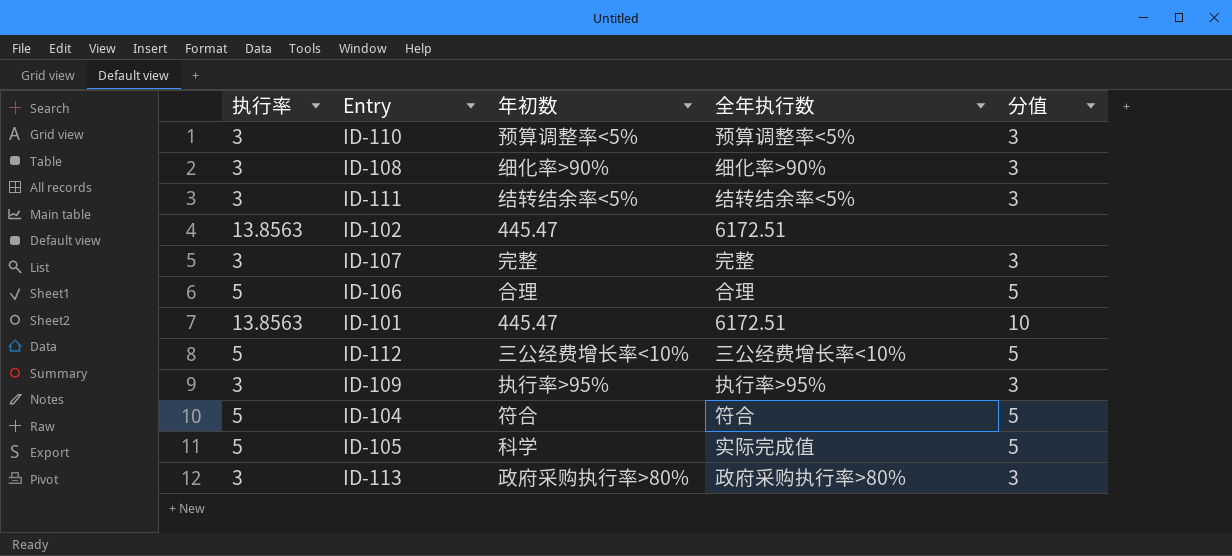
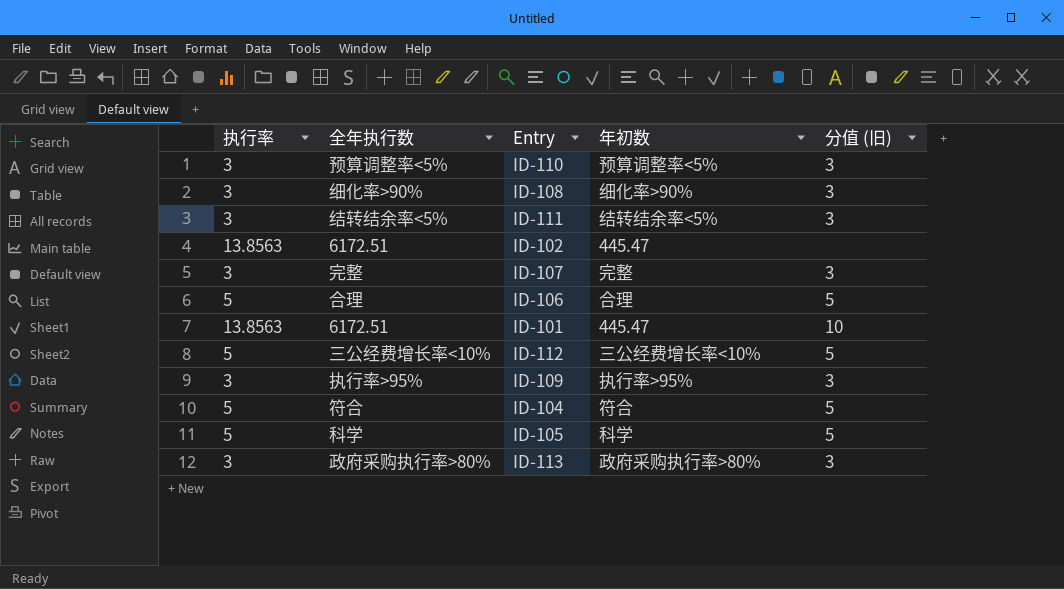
column 全年执行数 | position: 4 -> 2
column name: 分值 -> 分值 (旧)
ID-105 | 全年执行数: 实际完成值 -> 科学

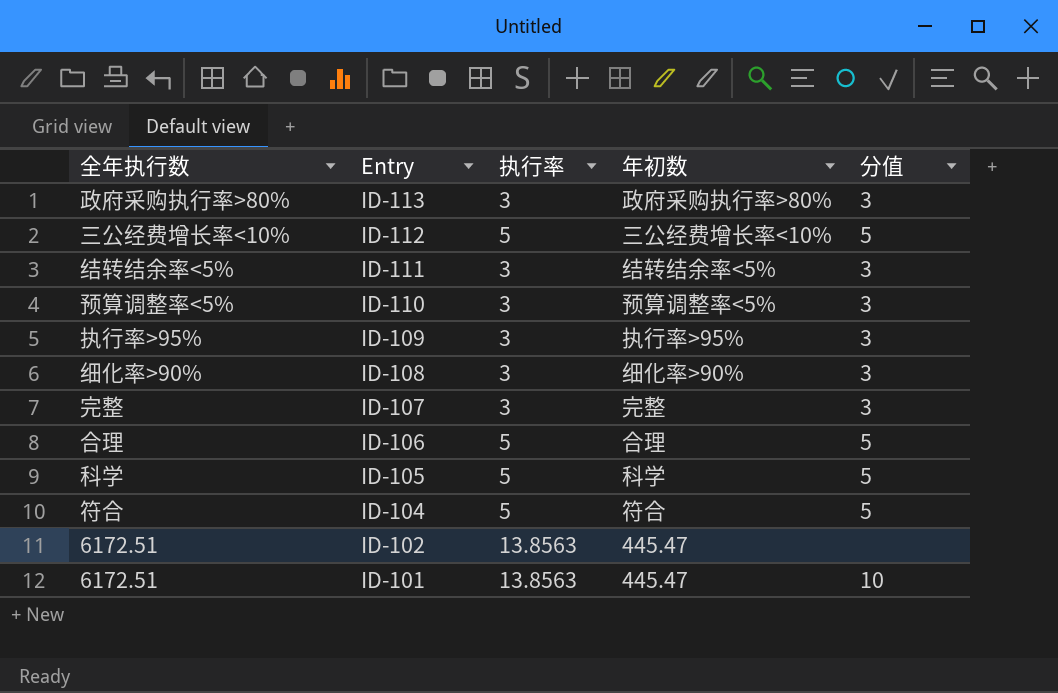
row order: none -> Entry descending
column 执行率 | position: 1 -> 3
column name: 分值 (旧) -> 分值

